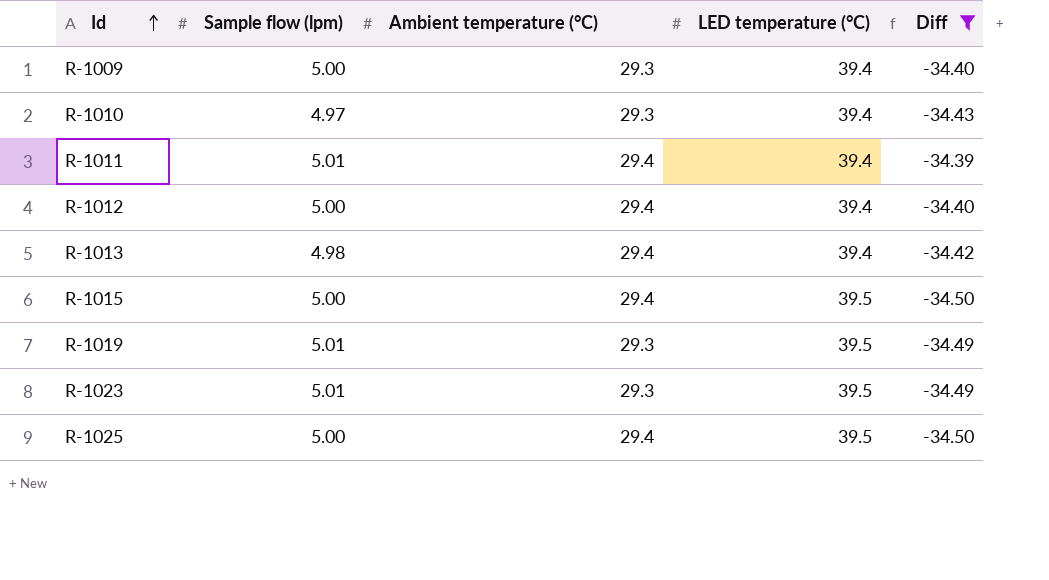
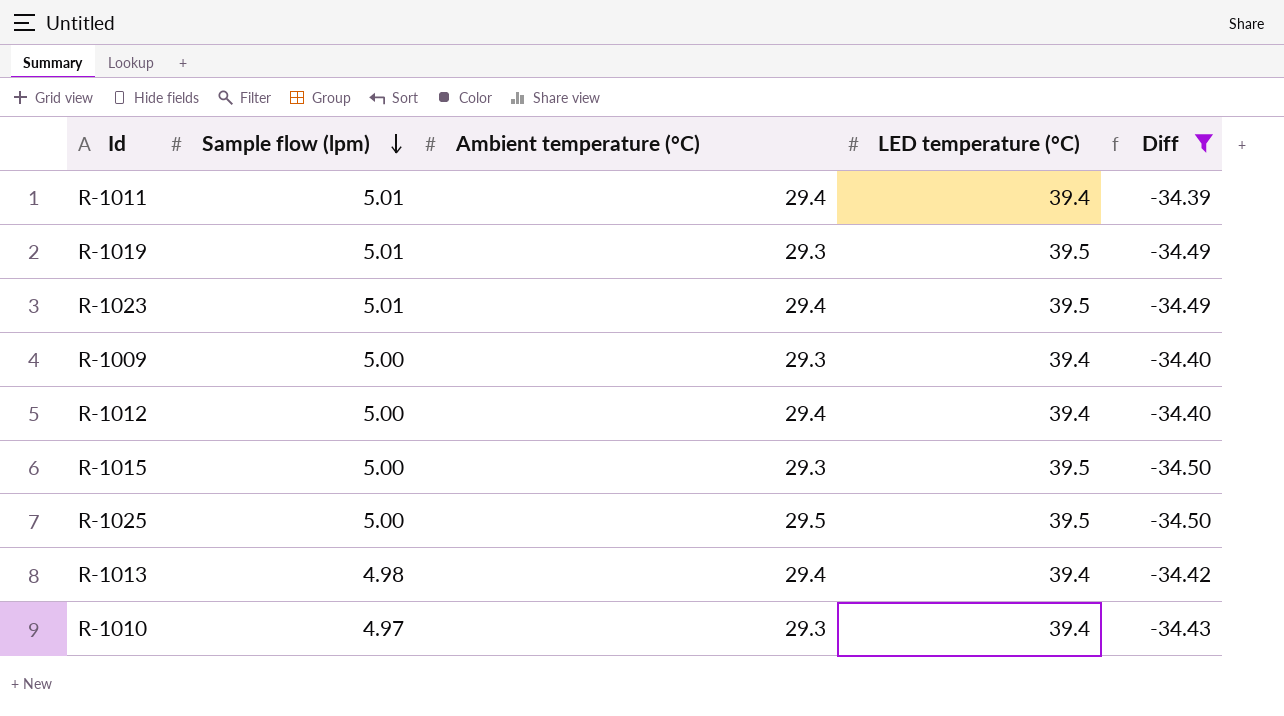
row order: Id ascending -> Sample flow (lpm) descending
R-1023 | Ambient temperature (°C): 29.3 -> 29.4
R-1015 | Ambient temperature (°C): 29.4 -> 29.3
R-1025 | Ambient temperature (°C): 29.4 -> 29.5

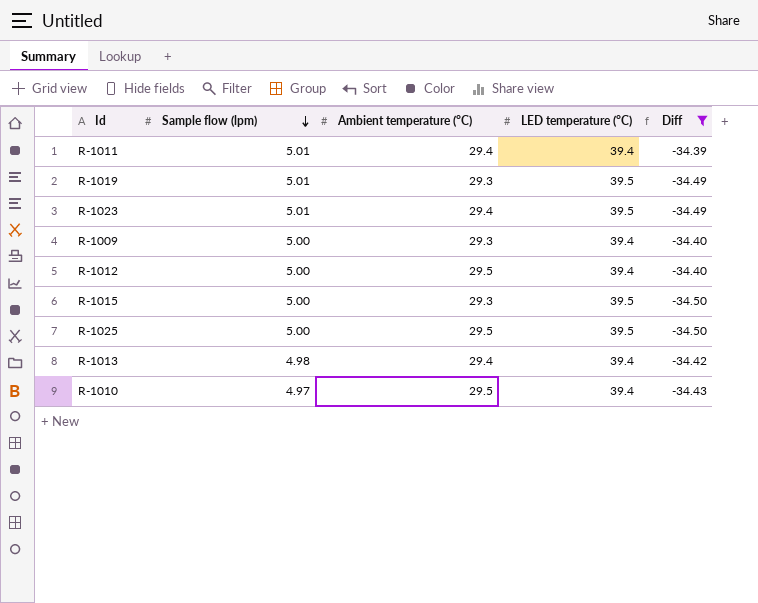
R-1012 | Ambient temperature (°C): 29.4 -> 29.5
R-1010 | Ambient temperature (°C): 29.3 -> 29.5

